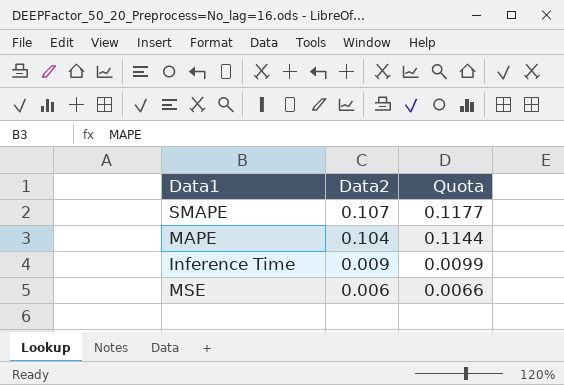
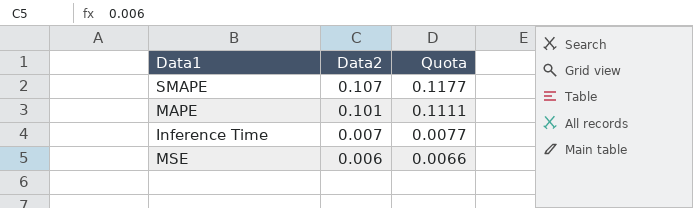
MAPE | Data2: 0.104 -> 0.101
MAPE | Quota: 0.1144 -> 0.1111
Inference Time | Data2: 0.009 -> 0.007
Inference Time | Quota: 0.0099 -> 0.0077

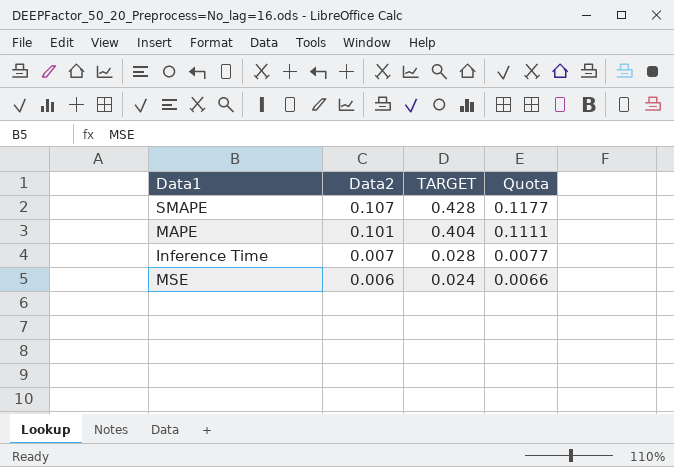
column TARGET | formula: none -> [Data2] * 4

